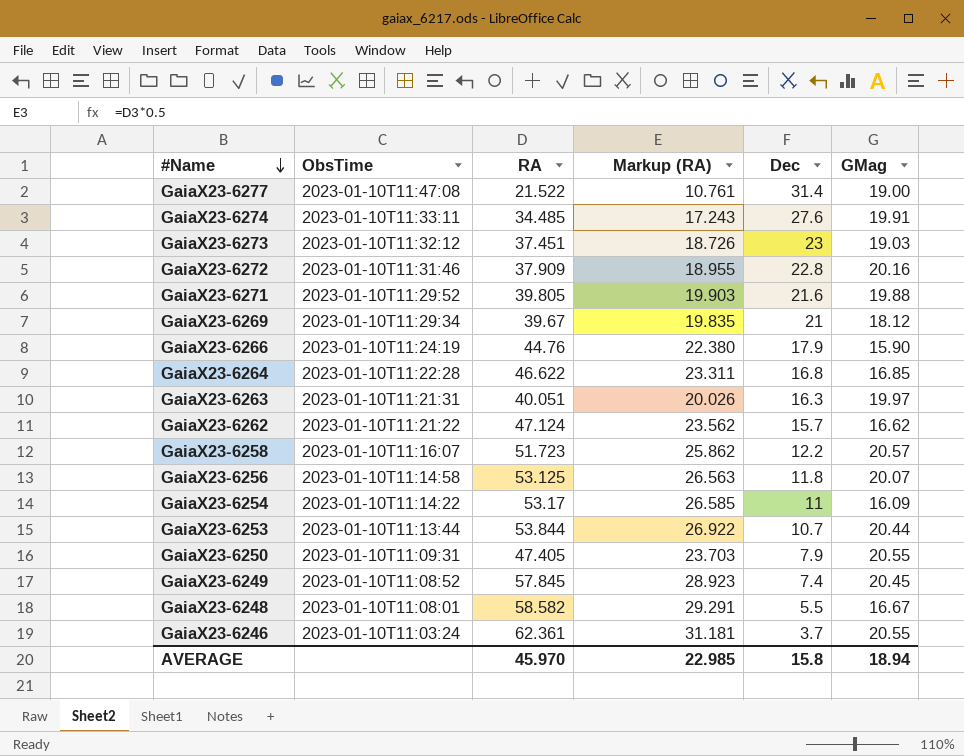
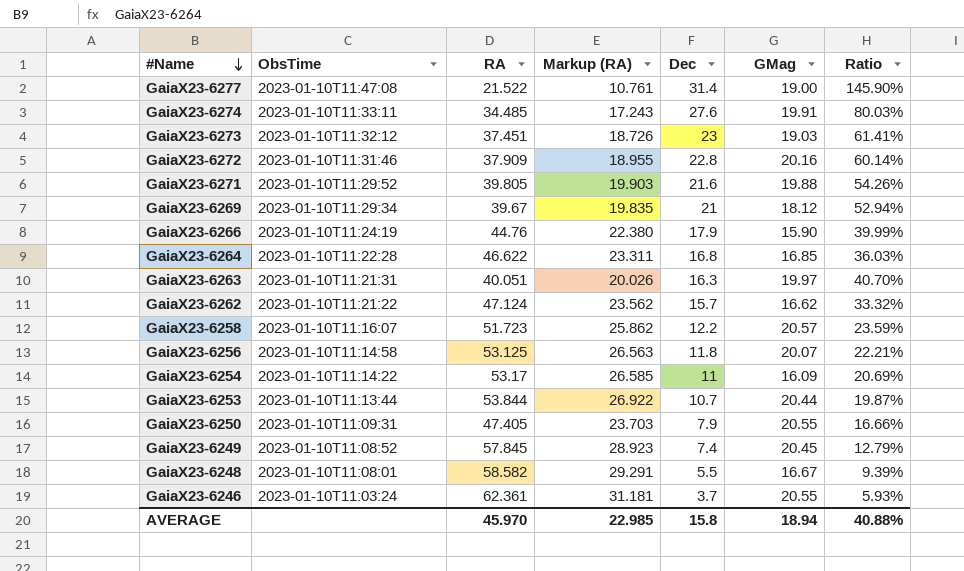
column Ratio | formula: none -> [Dec] / [RA]

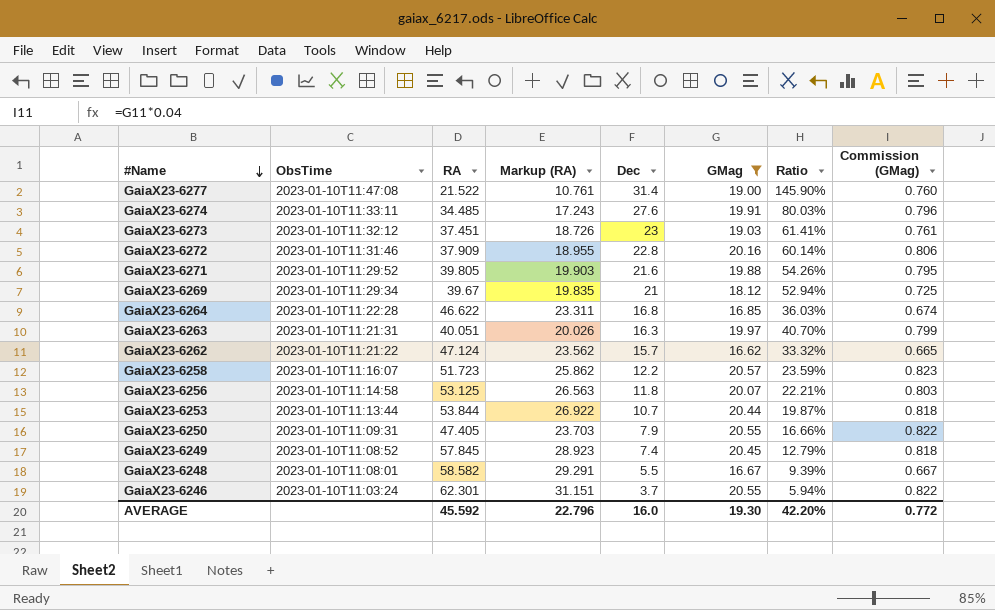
filter: none -> GMag >= 16.62
column Commission (GMag) | formula: none -> [GMag] * 0.04
GaiaX23-6246 | RA: 62.361 -> 62.301
GaiaX23-6246 | Markup (RA): 31.181 -> 31.151
GaiaX23-6246 | Ratio: 5.93% -> 5.94%
AVERAGE | RA: 45.970 -> 45.592
AVERAGE | Markup (RA): 22.985 -> 22.796
AVERAGE | Dec: 15.8 -> 16.0
AVERAGE | GMag: 18.94 -> 19.30
AVERAGE | Ratio: 40.88% -> 42.20%

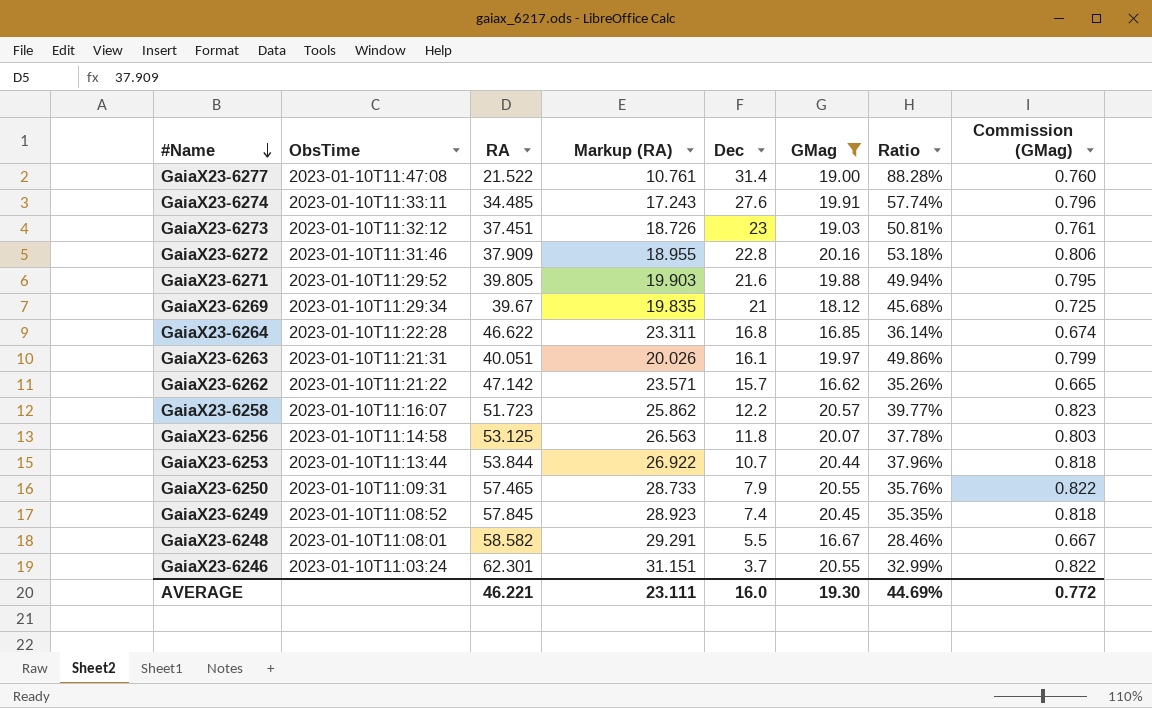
column Ratio | formula: [Dec] / [RA] -> [GMag] / [RA]
GaiaX23-6263 | Dec: 16.3 -> 16.1
GaiaX23-6262 | RA: 47.124 -> 47.142
GaiaX23-6262 | Markup (RA): 23.562 -> 23.571
GaiaX23-6250 | RA: 47.405 -> 57.465
GaiaX23-6250 | Markup (RA): 23.703 -> 28.733
AVERAGE | RA: 45.592 -> 46.221
AVERAGE | Markup (RA): 22.796 -> 23.111
AVERAGE | Ratio: 42.20% -> 44.69%

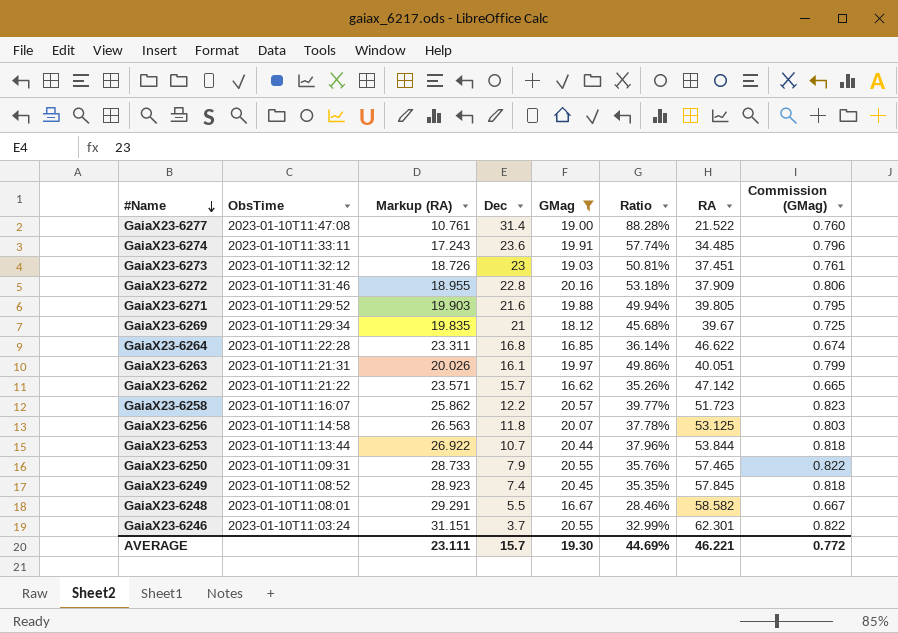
column RA | position: 3 -> 7
GaiaX23-6274 | Dec: 27.6 -> 23.6
AVERAGE | Dec: 16.0 -> 15.7

